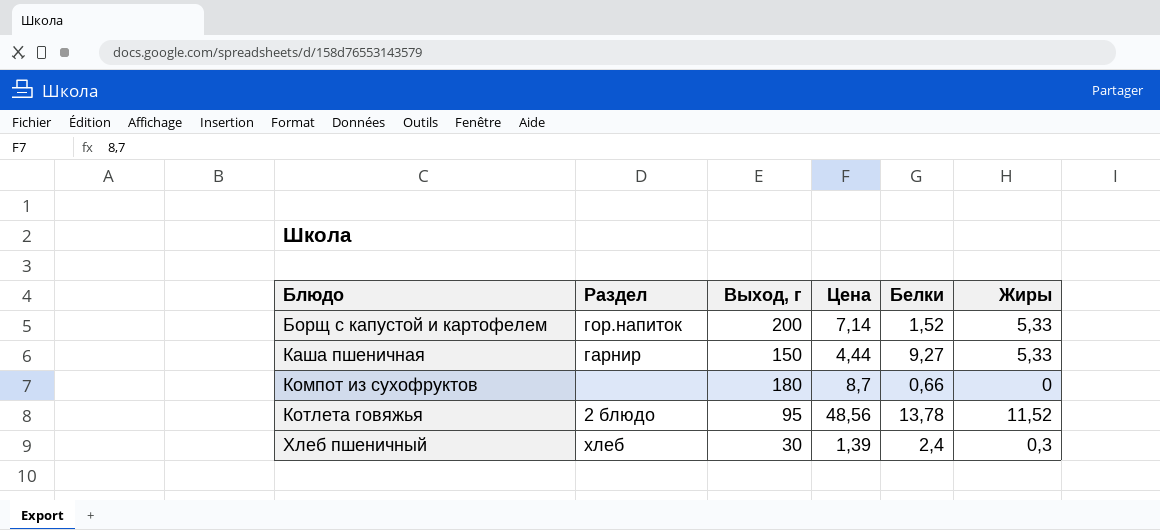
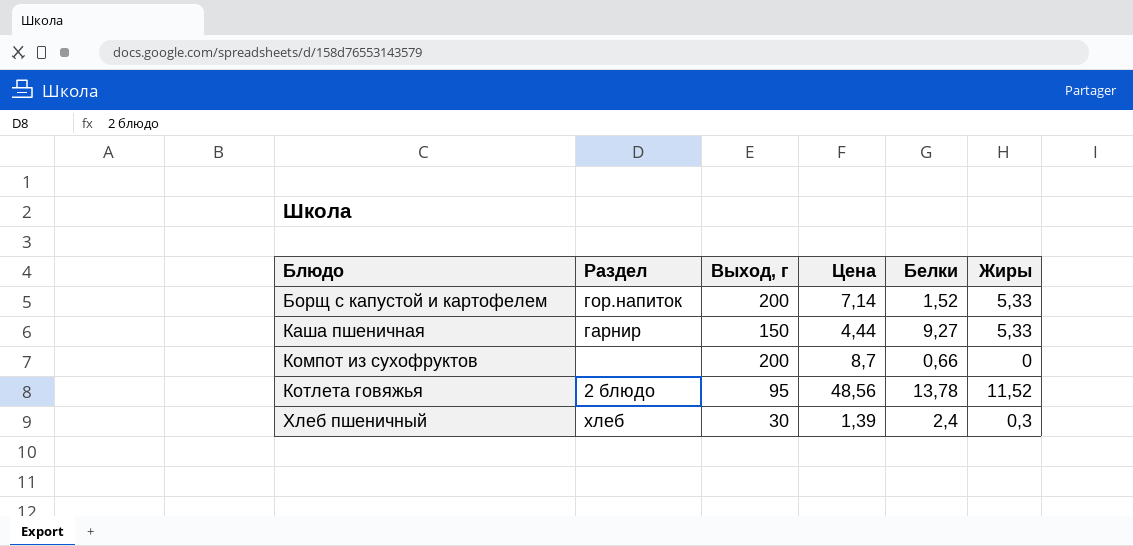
Компот из сухофруктов | Выход, г: 180 -> 200

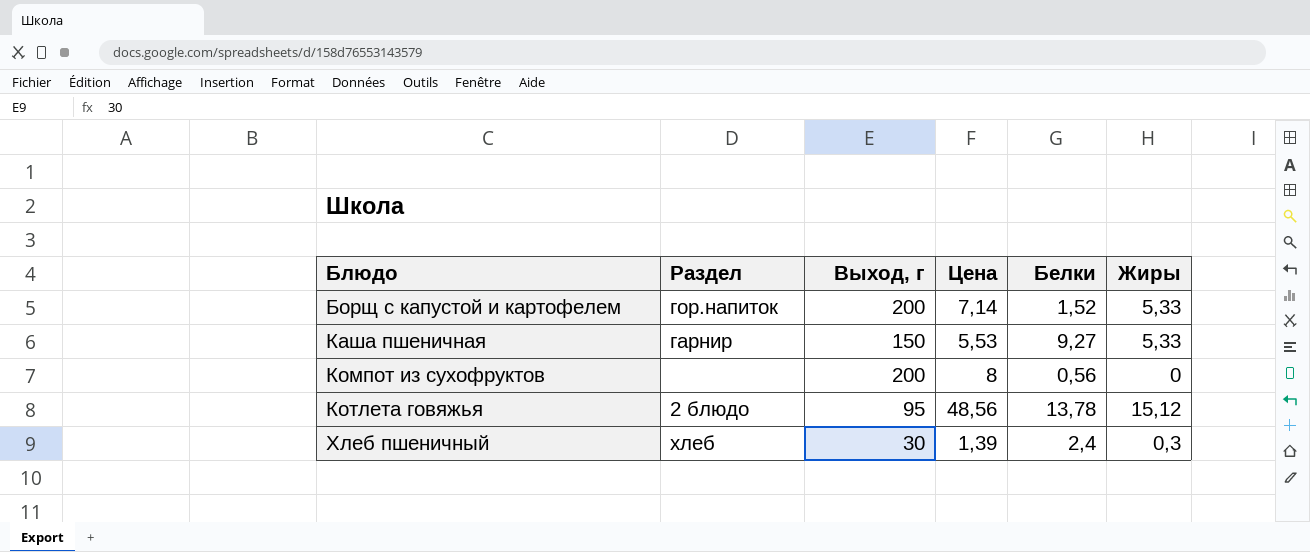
Каша пшеничная | Цена: 4,44 -> 5,53
Компот из сухофруктов | Цена: 8,7 -> 8
Компот из сухофруктов | Белки: 0,66 -> 0,56
Котлета говяжья | Жиры: 11,52 -> 15,12

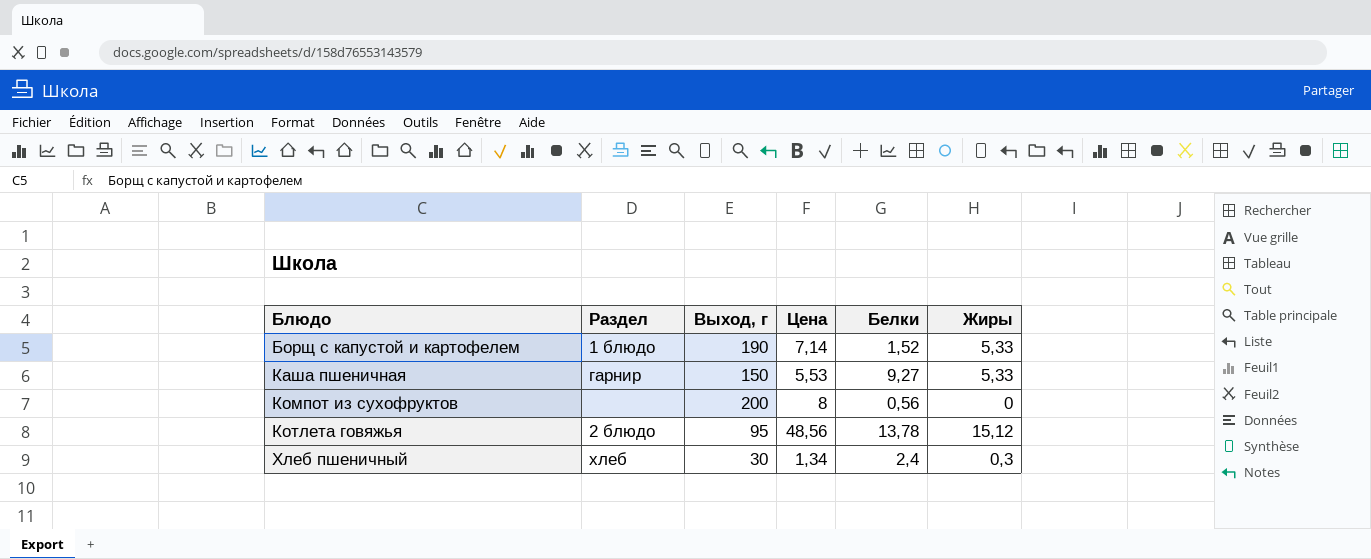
Борщ с капустой и картофелем | Раздел: гор.напиток -> 1 блюдо
Борщ с капустой и картофелем | Выход, г: 200 -> 190
Хлеб пшеничный | Цена: 1,39 -> 1,34

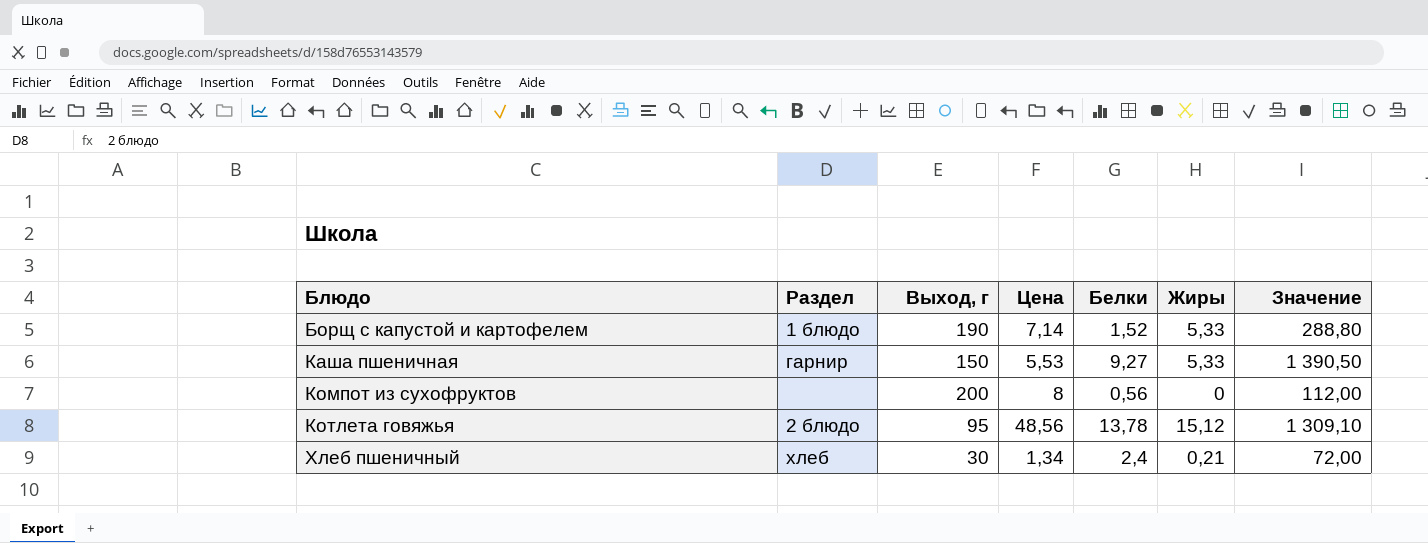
column Значение | formula: none -> [Выход, г] * [Белки]
Хлеб пшеничный | Жиры: 0,3 -> 0,21

